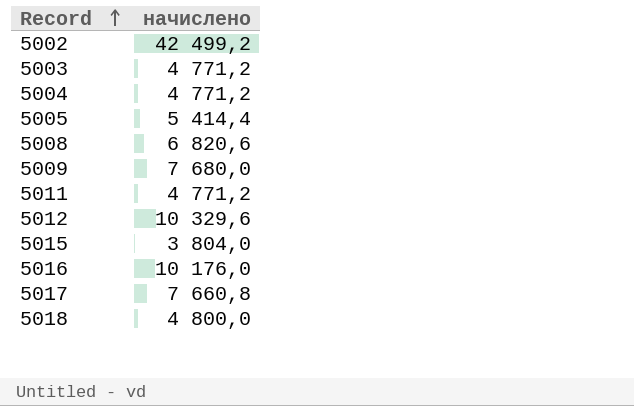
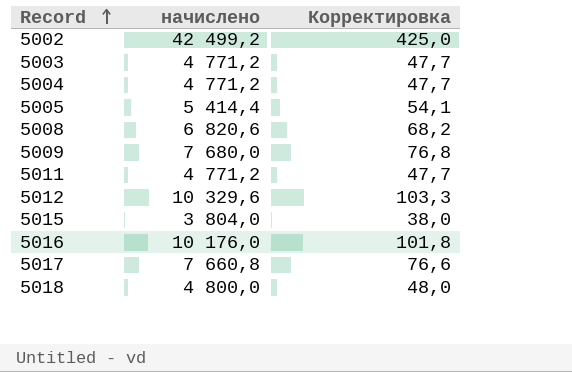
column Корректировка | formula: none -> [начислено] * 0,01

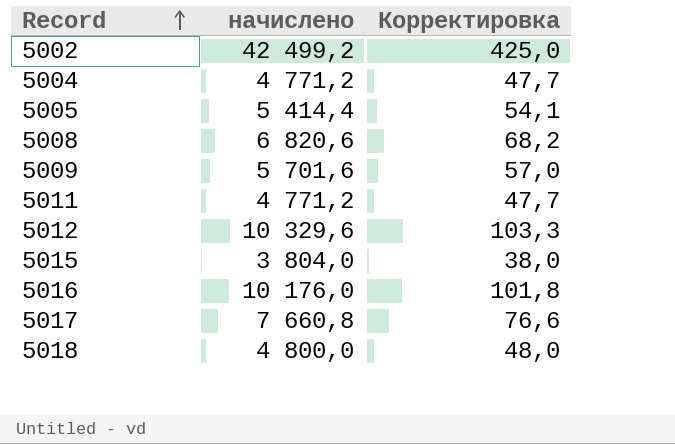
row 5003: 4 771,2 | 47,7 -> none
5009 | начислено: 7 680,0 -> 5 701,6
5009 | Корректировка: 76,8 -> 57,0

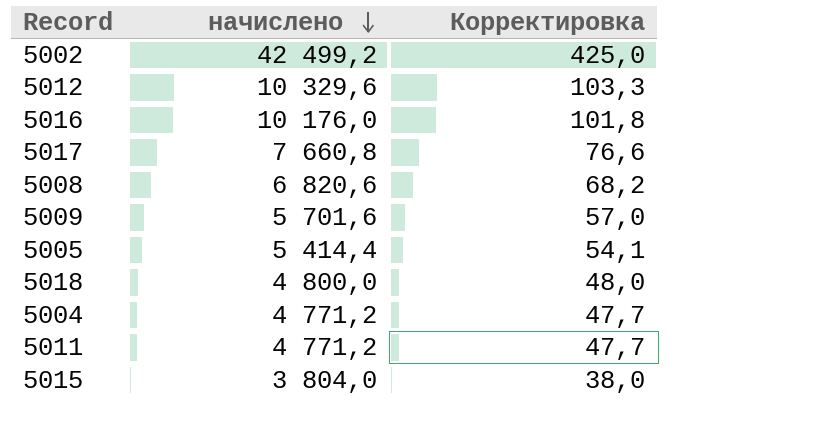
row order: Record ascending -> начислено descending

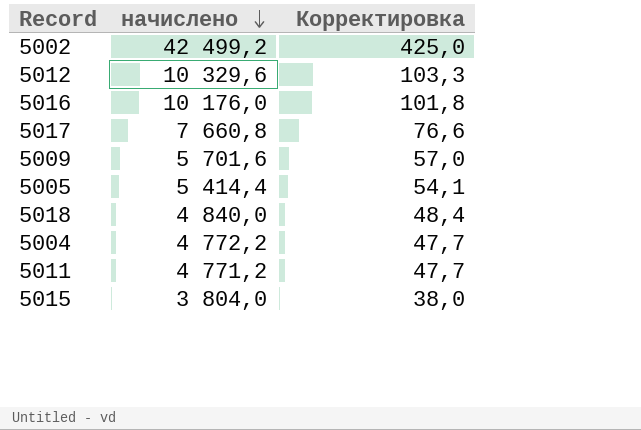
row 5008: 6 820,6 | 68,2 -> none
5018 | начислено: 4 800,0 -> 4 840,0
5018 | Корректировка: 48,0 -> 48,4
5004 | начислено: 4 771,2 -> 4 772,2

